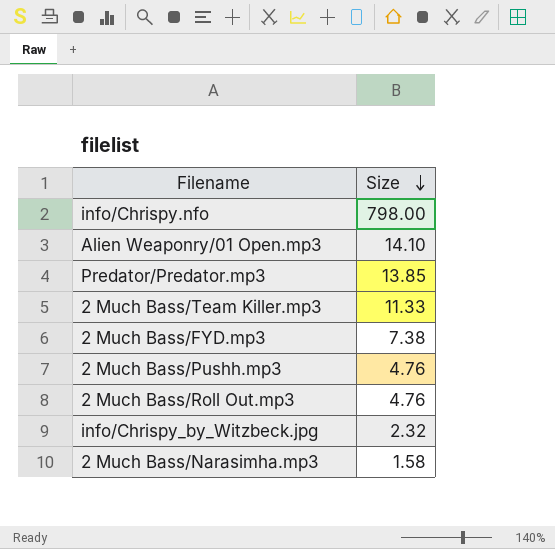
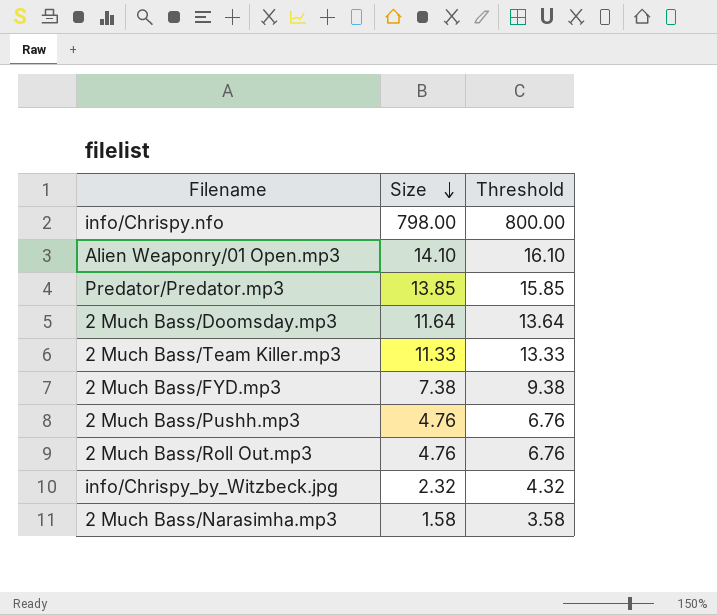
column Threshold | formula: none -> [Size] + 2
row 2 Much Bass/Doomsday.mp3: none -> 11.64 | 13.64

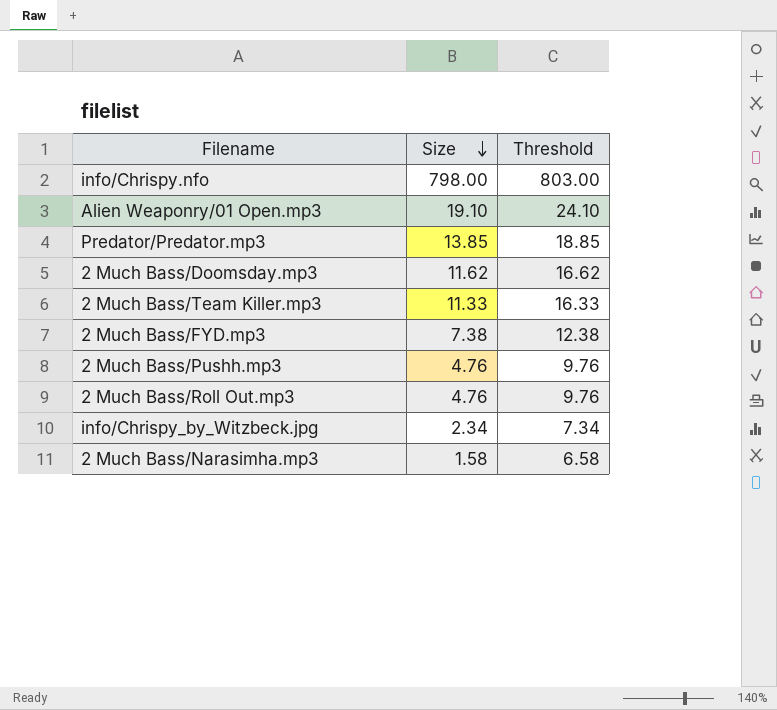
column Threshold | formula: [Size] + 2 -> [Size] + 5
Alien Weaponry/01 Open.mp3 | Size: 14.10 -> 19.10
2 Much Bass/Doomsday.mp3 | Size: 11.64 -> 11.62
info/Chrispy_by_Witzbeck.jpg | Size: 2.32 -> 2.34

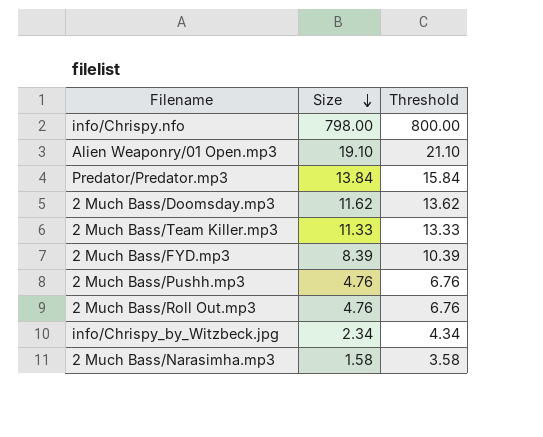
column Threshold | formula: [Size] + 5 -> [Size] + 2
Predator/Predator.mp3 | Size: 13.85 -> 13.84
2 Much Bass/FYD.mp3 | Size: 7.38 -> 8.39

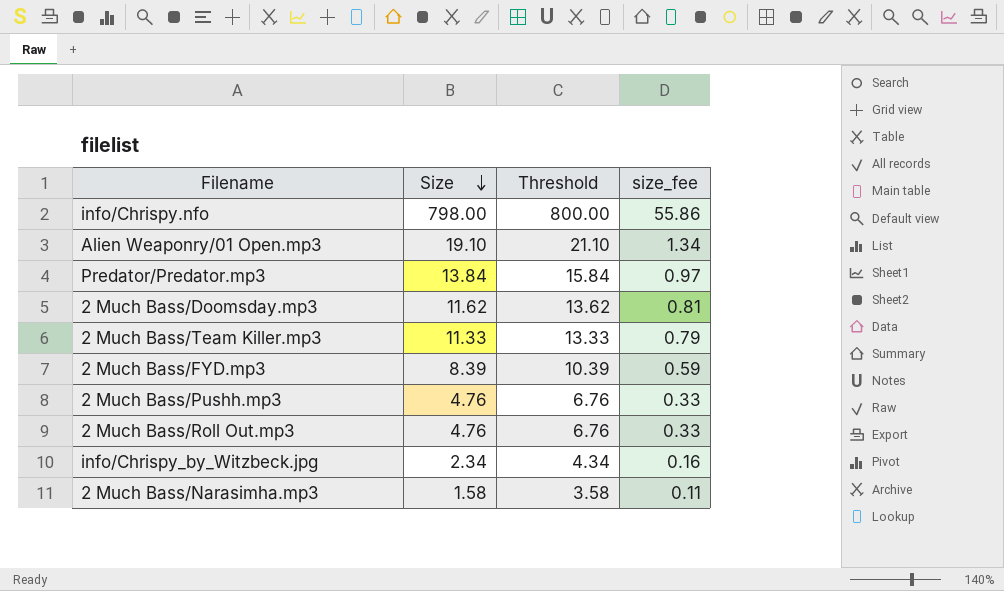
column size_fee | formula: none -> [Size] * 0.07

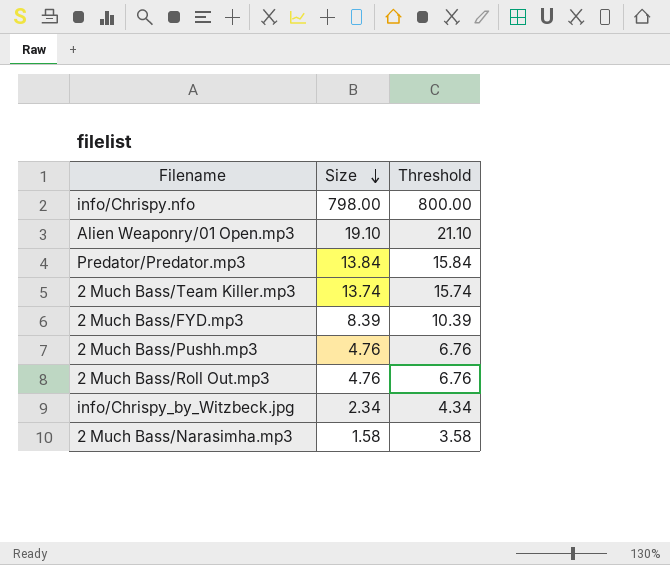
column size_fee | formula: [Size] * 0.07 -> none
row 2 Much Bass/Doomsday.mp3: 11.62 | 13.62 | 0.81 -> none
2 Much Bass/Team Killer.mp3 | Size: 11.33 -> 13.74
2 Much Bass/Team Killer.mp3 | Threshold: 13.33 -> 15.74

